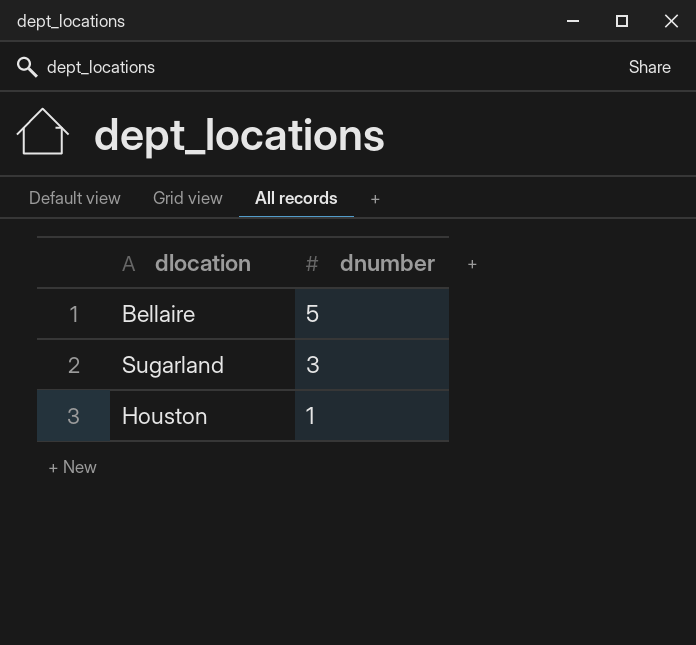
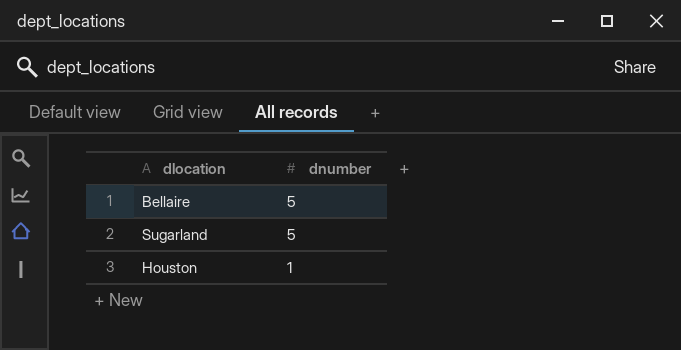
Sugarland | dnumber: 3 -> 5

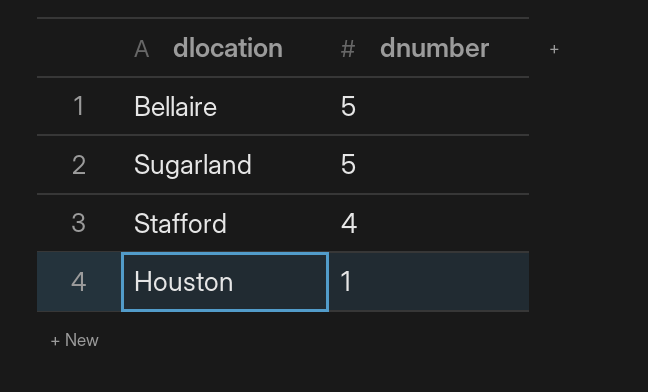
row Stafford: none -> 4

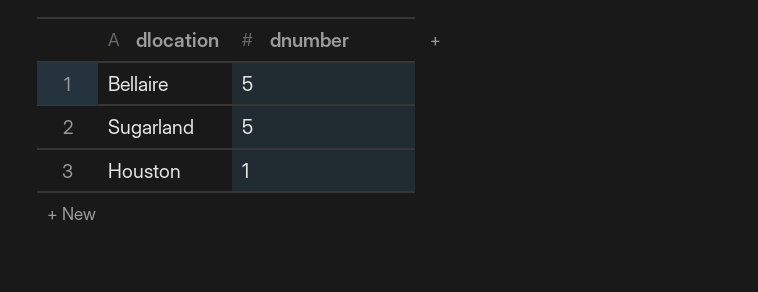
row Stafford: 4 -> none

